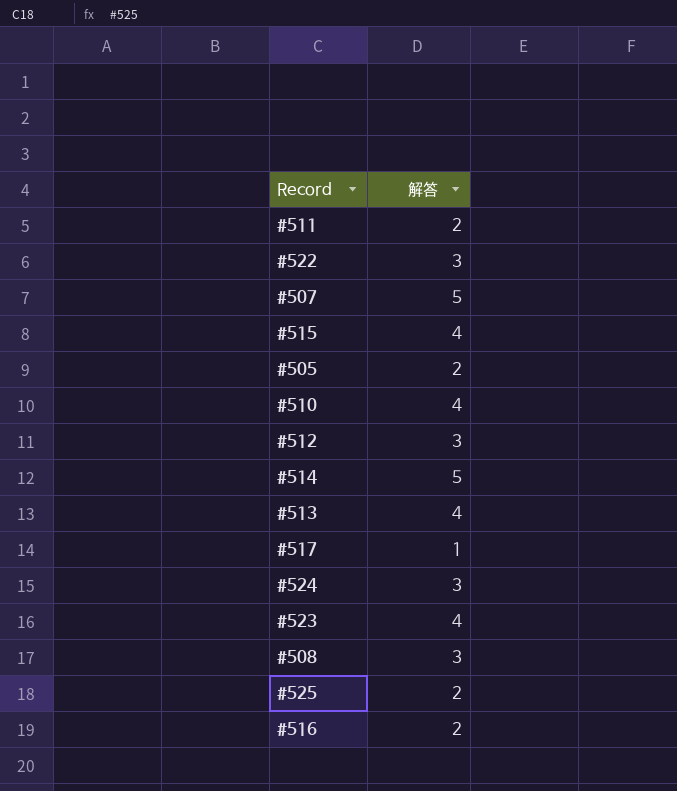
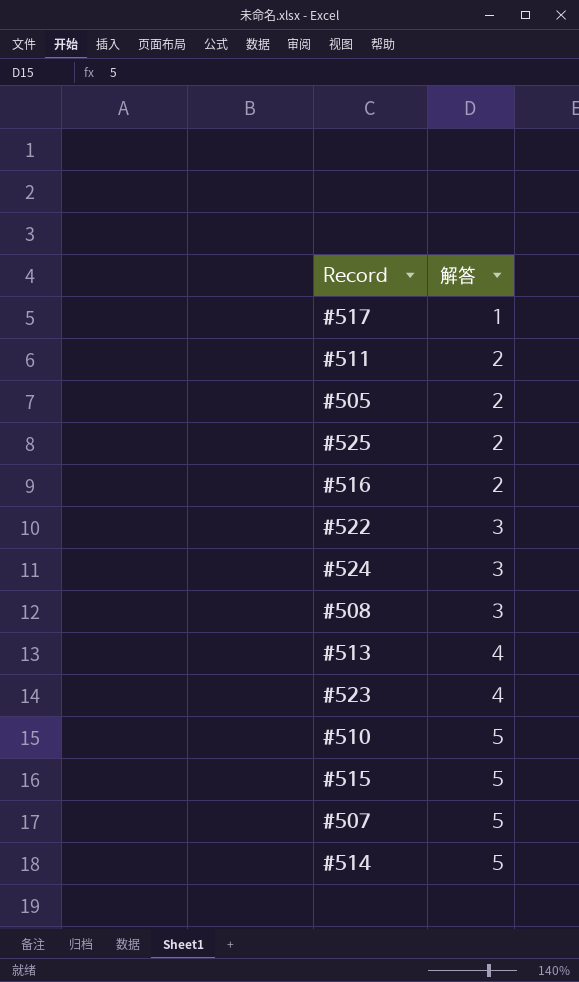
row order: none -> 解答 ascending
row #512: 3 -> none
#510 | 解答: 4 -> 5
#515 | 解答: 4 -> 5

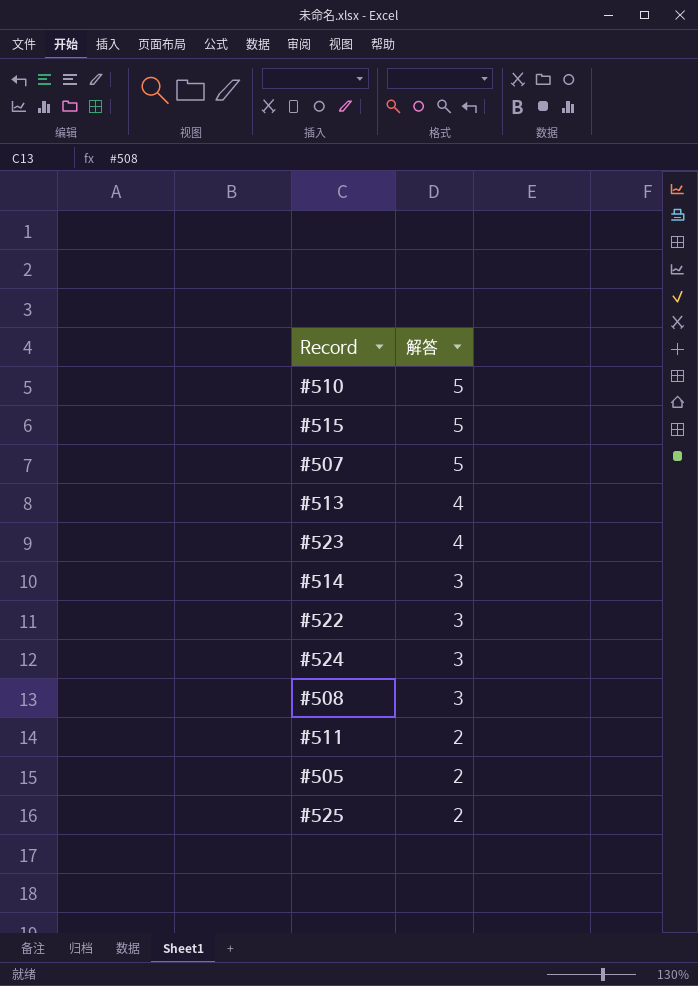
row order: 解答 ascending -> 解答 descending
row #517: 1 -> none
row #516: 2 -> none
#514 | 解答: 5 -> 3

